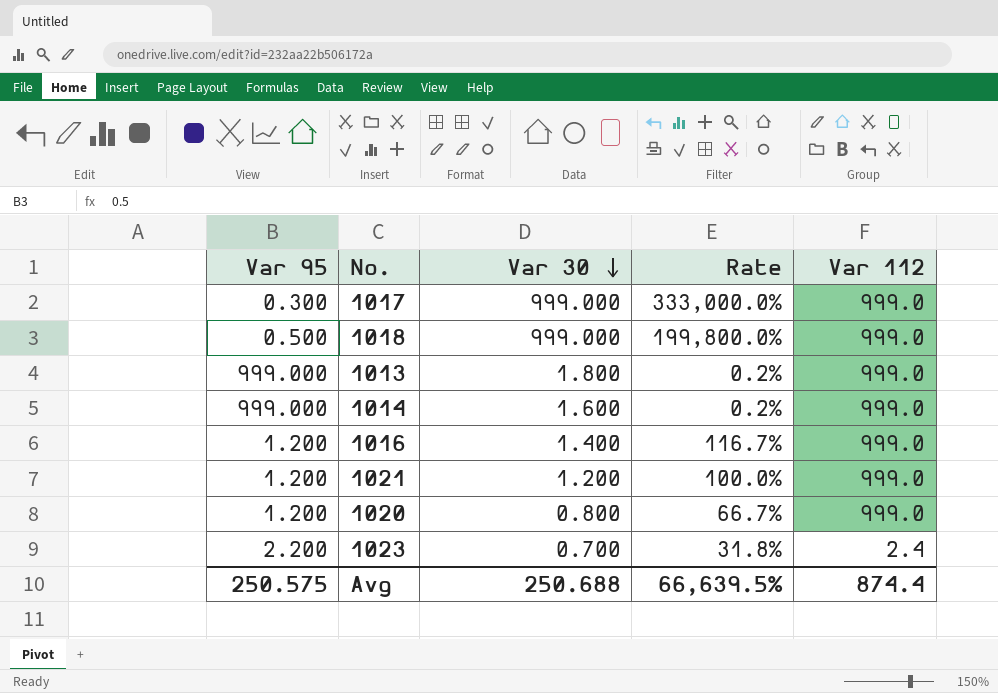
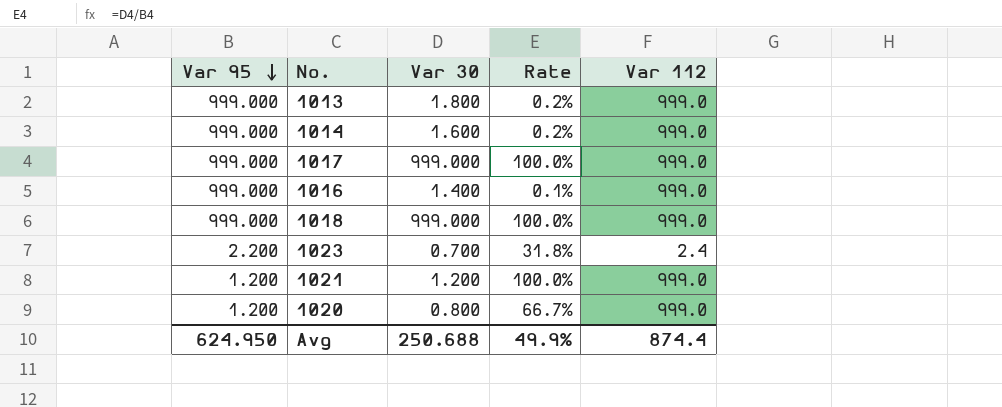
row order: Var 30 descending -> Var 95 descending
1017 | Var 95: 0.300 -> 999.000
1017 | Rate: 333,000.0% -> 100.0%
1016 | Var 95: 1.200 -> 999.000
1016 | Rate: 116.7% -> 0.1%
1018 | Var 95: 0.500 -> 999.000
1018 | Rate: 199,800.0% -> 100.0%
Avg | Var 95: 250.575 -> 624.950
Avg | Rate: 66,639.5% -> 49.9%

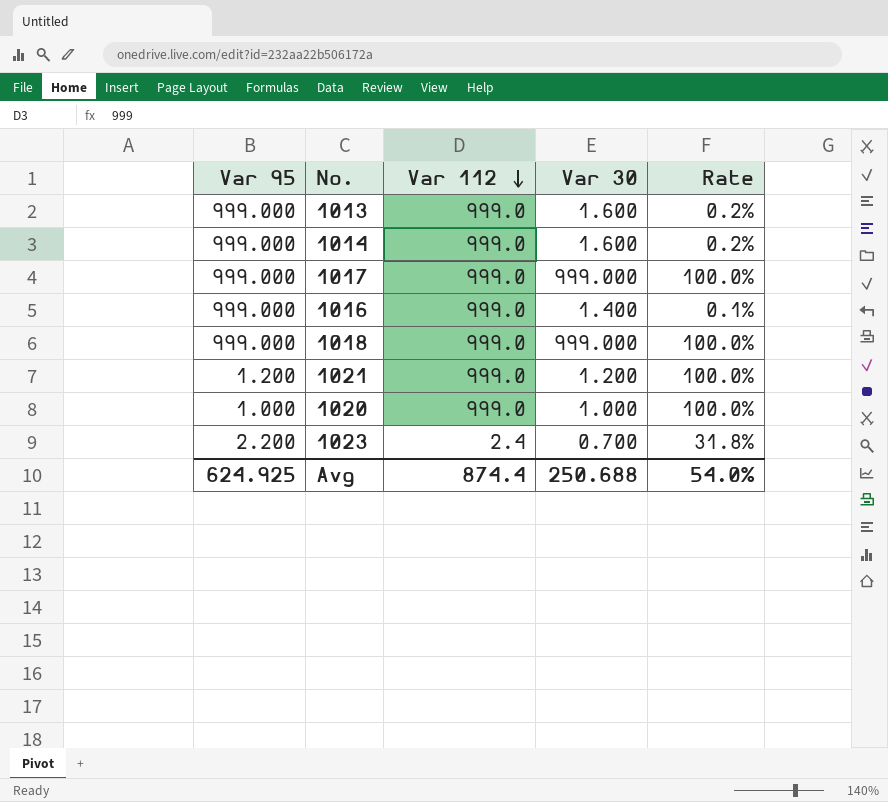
row order: Var 95 descending -> Var 112 descending
column Var 112 | position: 5 -> 3
1013 | Var 30: 1.800 -> 1.600
1020 | Var 95: 1.200 -> 1.000
1020 | Var 30: 0.800 -> 1.000
1020 | Rate: 66.7% -> 100.0%
Avg | Var 95: 624.950 -> 624.925
Avg | Rate: 49.9% -> 54.0%

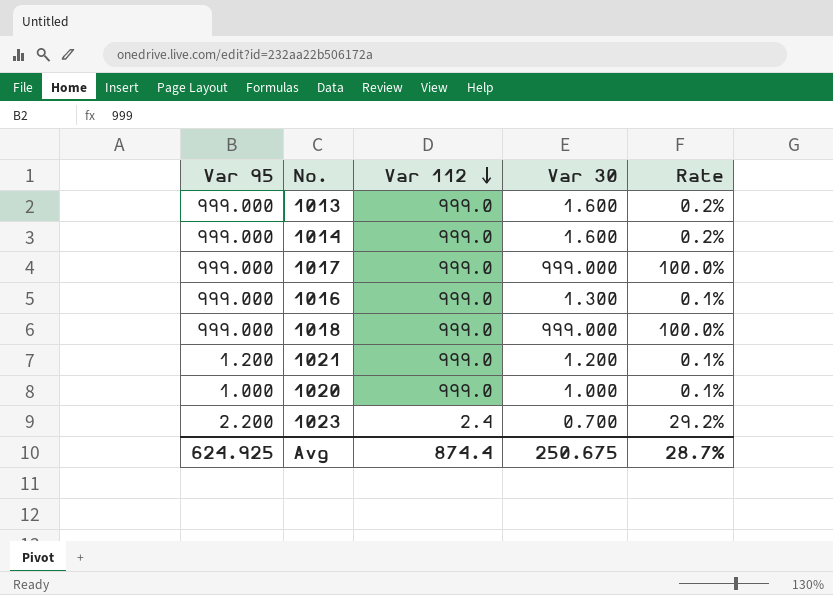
column Rate | formula: [Var 30] / [Var 95] -> [Var 30] / [Var 112]
1016 | Var 30: 1.400 -> 1.300
Avg | Var 30: 250.688 -> 250.675
Avg | Rate: 54.0% -> 28.7%

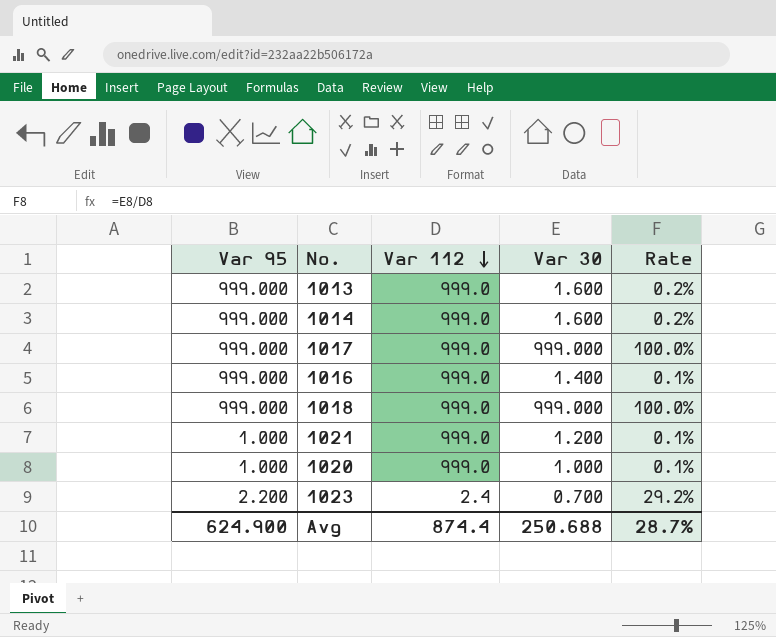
1016 | Var 30: 1.300 -> 1.400
1021 | Var 95: 1.200 -> 1.000
Avg | Var 95: 624.925 -> 624.900
Avg | Var 30: 250.675 -> 250.688

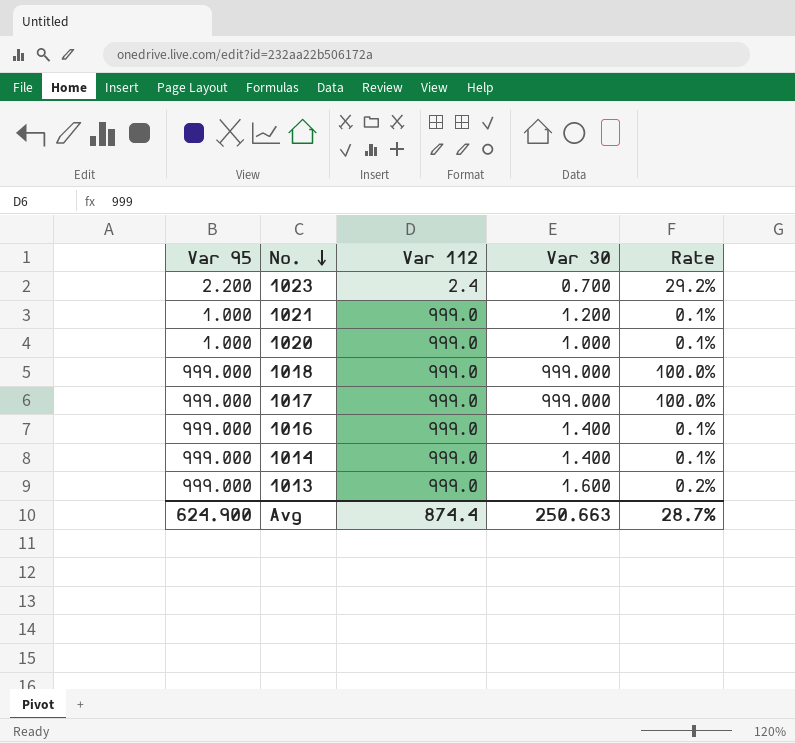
row order: Var 112 descending -> No. descending
1014 | Var 30: 1.600 -> 1.400
1014 | Rate: 0.2% -> 0.1%
Avg | Var 30: 250.688 -> 250.663

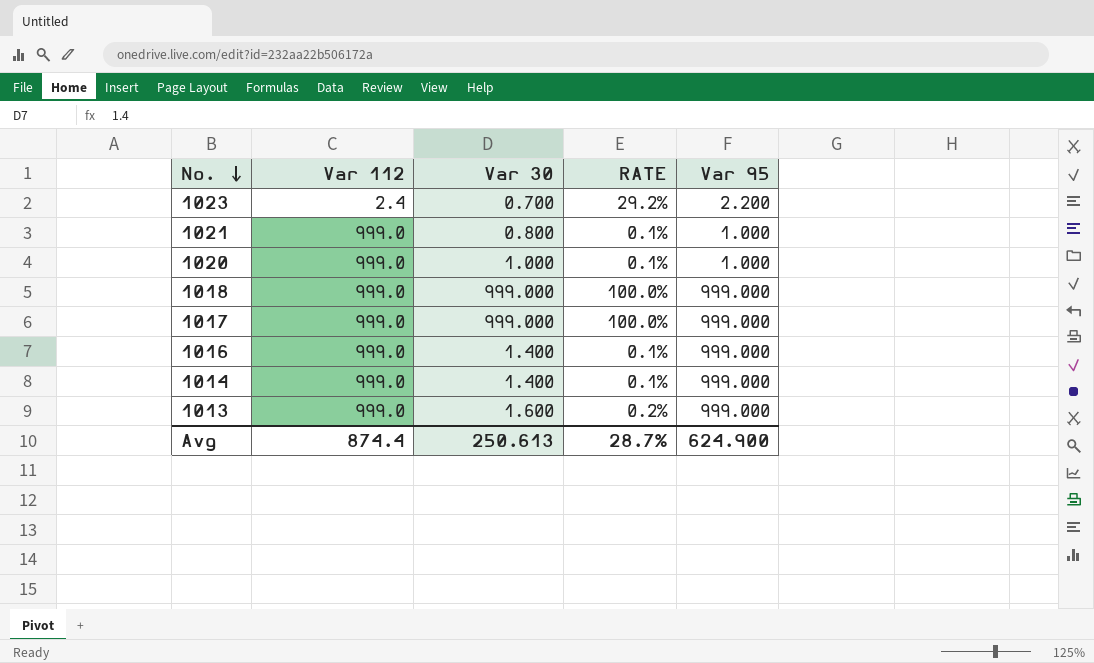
column name: Rate -> RATE
column Var 95 | position: 1 -> 5
1021 | Var 30: 1.200 -> 0.800
Avg | Var 30: 250.663 -> 250.613

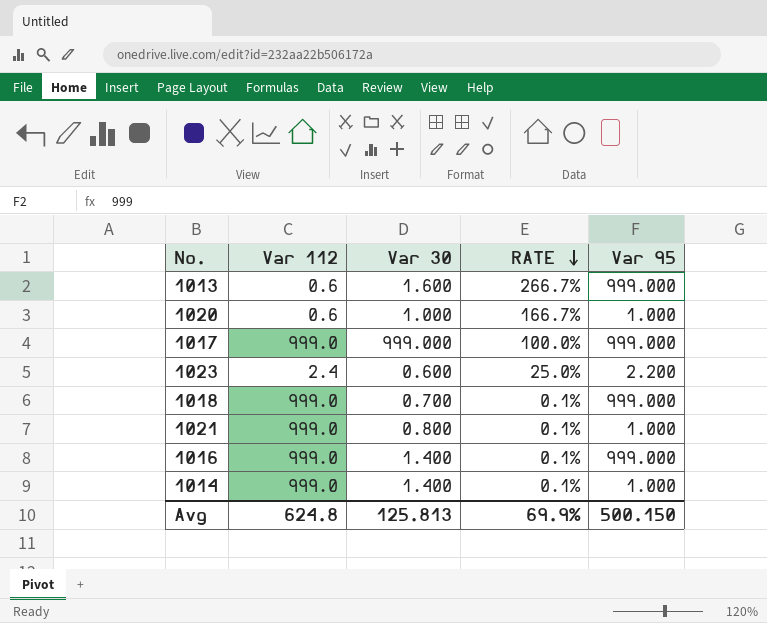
row order: No. descending -> RATE descending
1013 | Var 112: 999.0 -> 0.6
1013 | RATE: 0.2% -> 266.7%
1020 | Var 112: 999.0 -> 0.6
1020 | RATE: 0.1% -> 166.7%
1023 | Var 30: 0.700 -> 0.600
1023 | RATE: 29.2% -> 25.0%
1018 | Var 30: 999.000 -> 0.700
1018 | RATE: 100.0% -> 0.1%
1014 | Var 95: 999.000 -> 1.000
Avg | Var 112: 874.4 -> 624.8
Avg | Var 30: 250.613 -> 125.813
Avg | RATE: 28.7% -> 69.9%
Avg | Var 95: 624.900 -> 500.150

